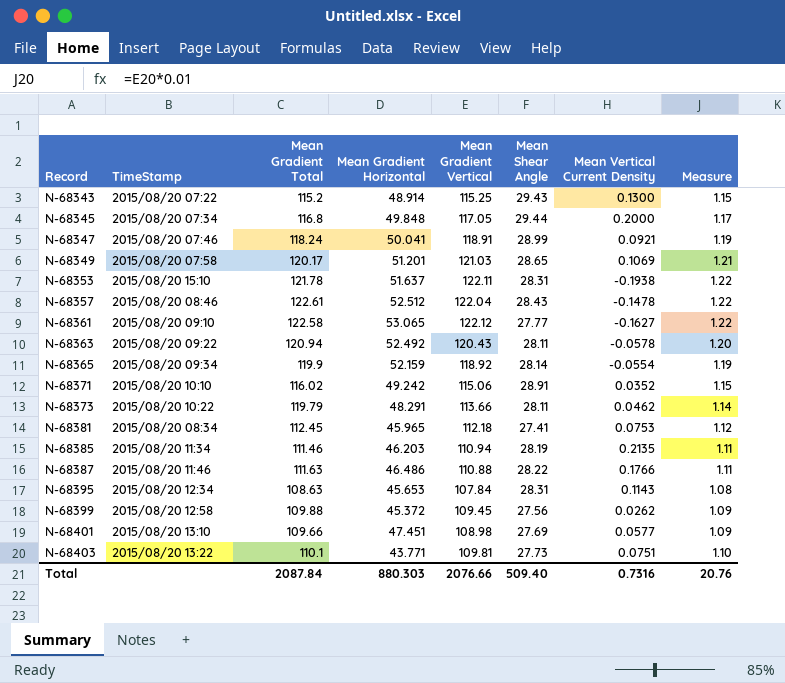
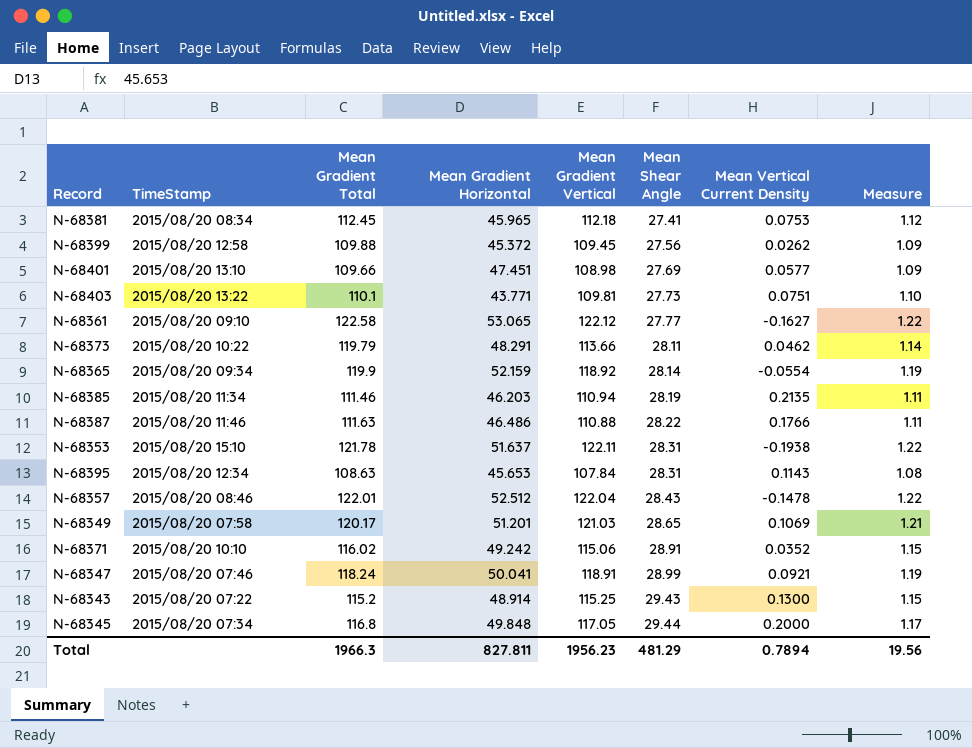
row order: Record ascending -> Mean Shear Angle ascending
row N-68363: 2015/08/20 09:22 | 120.94 | 52.492 | 120.43 | 28.11 | -0.0578 | 1.20 -> none
N-68357 | Mean Gradient Total: 122.61 -> 122.01
Total | Mean Gradient Total: 2087.84 -> 1966.3
Total | Mean Gradient Horizontal: 880.303 -> 827.811
Total | Mean Gradient Vertical: 2076.66 -> 1956.23
Total | Mean Shear Angle: 509.40 -> 481.29
Total | Mean Vertical Current Density: 0.7316 -> 0.7894
Total | Measure: 20.76 -> 19.56

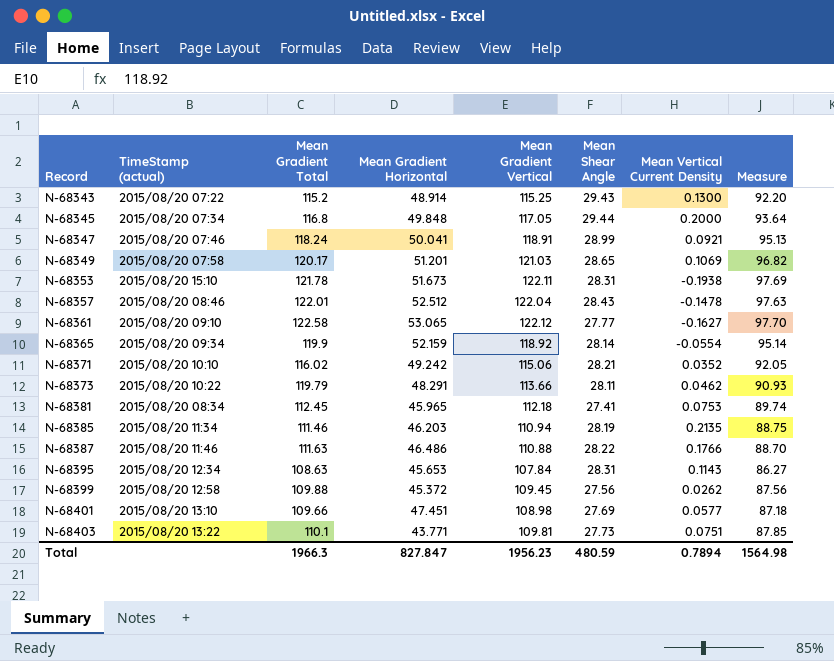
row order: Mean Shear Angle ascending -> Record ascending
column name: TimeStamp -> TimeStamp (actual)
column Measure | formula: [Mean Gradient Vertical] * 0.01 -> [Mean Gradient Vertical] * 0.8
N-68353 | Mean Gradient Horizontal: 51.637 -> 51.673
N-68371 | Mean Shear Angle: 28.91 -> 28.21
Total | Mean Gradient Horizontal: 827.811 -> 827.847
Total | Mean Shear Angle: 481.29 -> 480.59
Total | Measure: 19.56 -> 1564.98

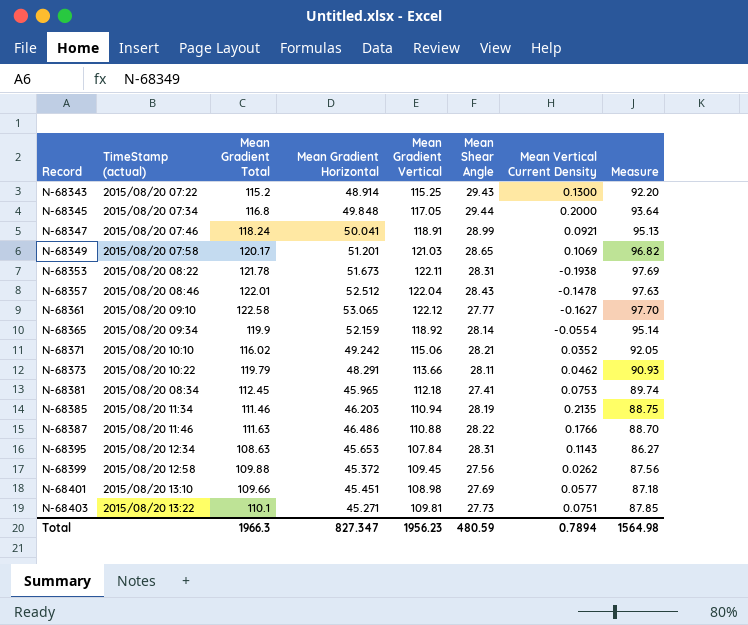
N-68353 | TimeStamp (actual): 2015/08/20 15:10 -> 2015/08/20 08:22
N-68401 | Mean Gradient Horizontal: 47.451 -> 45.451
N-68403 | Mean Gradient Horizontal: 43.771 -> 45.271
Total | Mean Gradient Horizontal: 827.847 -> 827.347

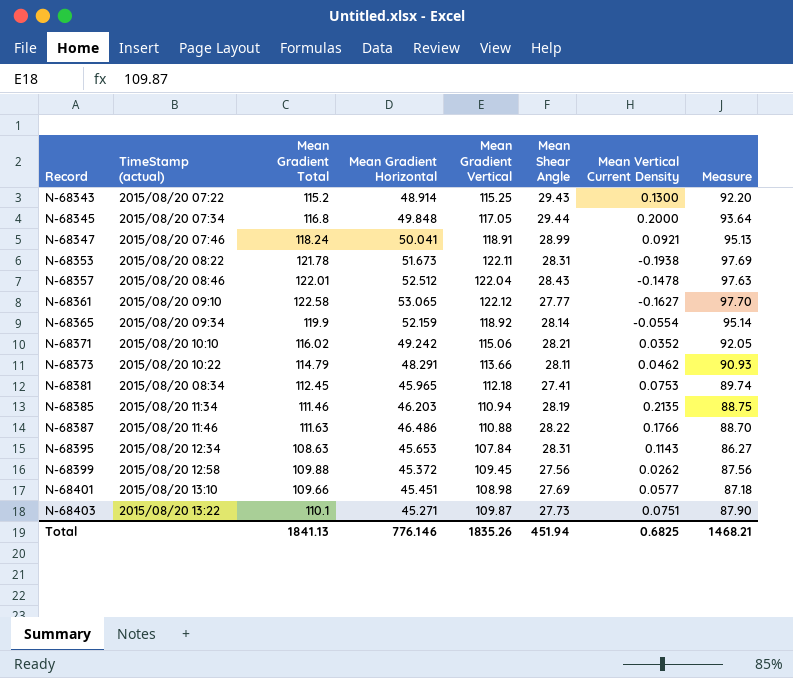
row N-68349: 2015/08/20 07:58 | 120.17 | 51.201 | 121.03 | 28.65 | 0.1069 | 96.82 -> none
N-68373 | Mean Gradient Total: 119.79 -> 114.79
N-68403 | Mean Gradient Vertical: 109.81 -> 109.87
N-68403 | Measure: 87.85 -> 87.90
Total | Mean Gradient Total: 1966.3 -> 1841.13
Total | Mean Gradient Horizontal: 827.347 -> 776.146
Total | Mean Gradient Vertical: 1956.23 -> 1835.26
Total | Mean Shear Angle: 480.59 -> 451.94
Total | Mean Vertical Current Density: 0.7894 -> 0.6825
Total | Measure: 1564.98 -> 1468.21

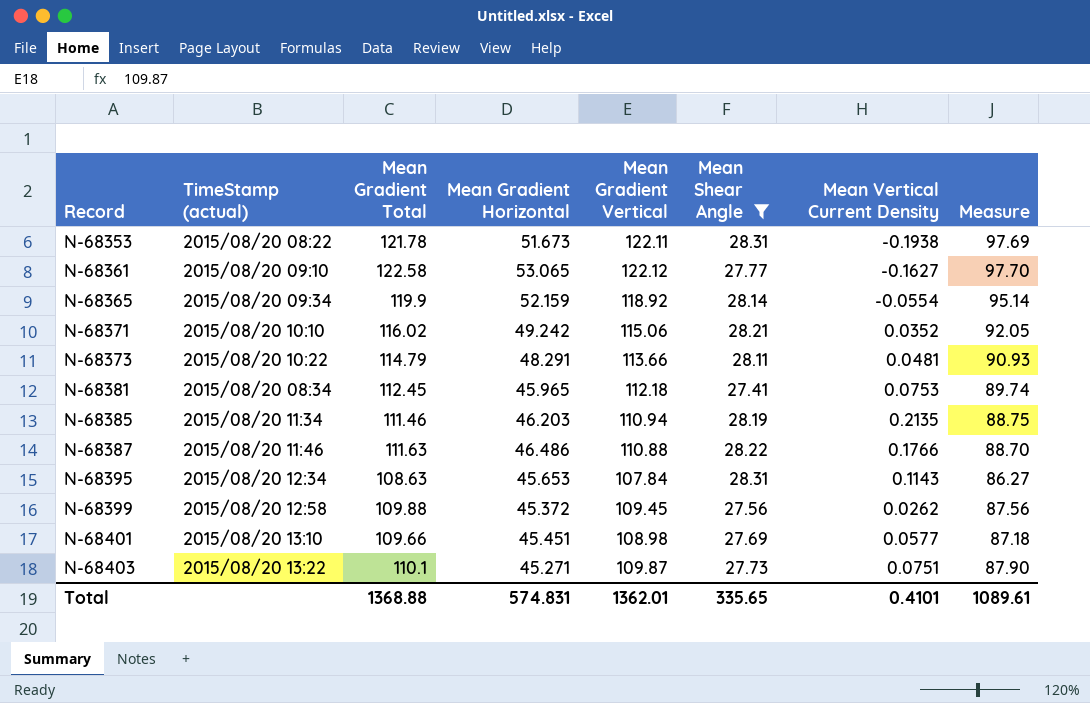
filter: none -> Mean Shear Angle <= 28.31
N-68373 | Mean Vertical Current Density: 0.0462 -> 0.0481
Total | Mean Gradient Total: 1841.13 -> 1368.88
Total | Mean Gradient Horizontal: 776.146 -> 574.831
Total | Mean Gradient Vertical: 1835.26 -> 1362.01
Total | Mean Shear Angle: 451.94 -> 335.65
Total | Mean Vertical Current Density: 0.6825 -> 0.4101
Total | Measure: 1468.21 -> 1089.61

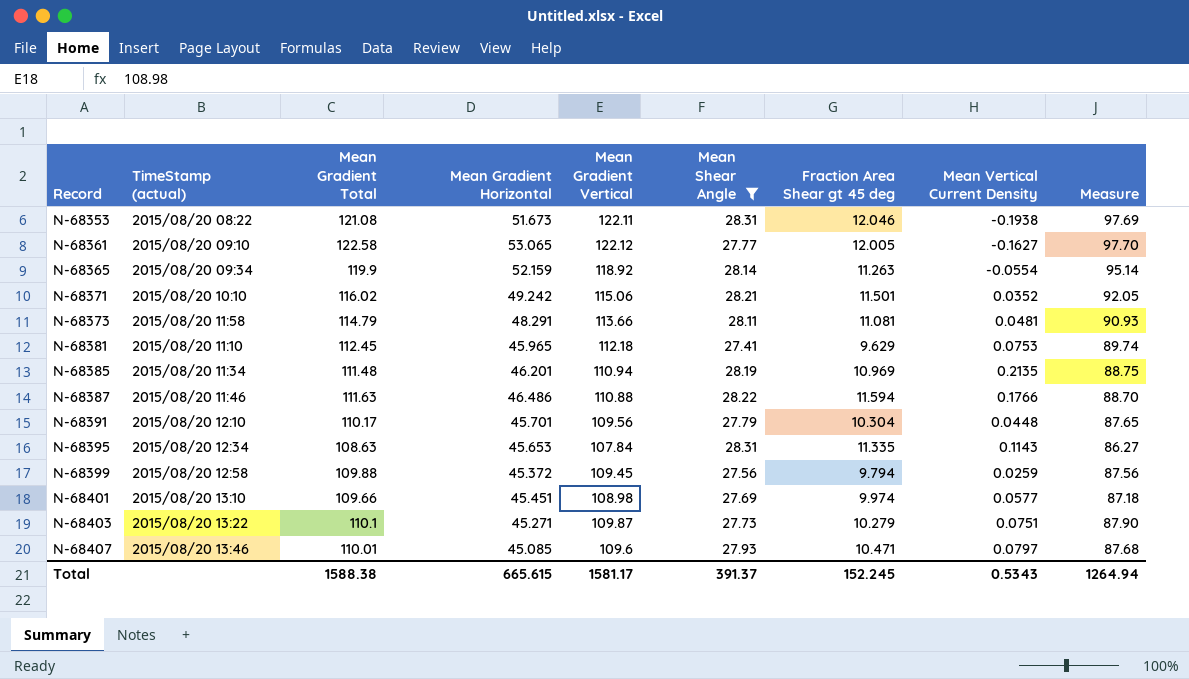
column Fraction Area Shear gt 45 deg | position: none -> 7
N-68353 | Mean Gradient Total: 121.78 -> 121.08
N-68373 | TimeStamp (actual): 2015/08/20 10:22 -> 2015/08/20 11:58
N-68381 | TimeStamp (actual): 2015/08/20 08:34 -> 2015/08/20 11:10
N-68385 | Mean Gradient Total: 111.46 -> 111.48
N-68385 | Mean Gradient Horizontal: 46.203 -> 46.201
row N-68391: none -> 2015/08/20 12:10 | 110.17 | 45.701 | 109.56 | 27.79 | 10.304 | 0.0448 | 87.65
N-68399 | Mean Vertical Current Density: 0.0262 -> 0.0259
row N-68407: none -> 2015/08/20 13:46 | 110.01 | 45.085 | 109.6 | 27.93 | 10.471 | 0.0797 | 87.68
Total | Mean Gradient Total: 1368.88 -> 1588.38
Total | Mean Gradient Horizontal: 574.831 -> 665.615
Total | Mean Gradient Vertical: 1362.01 -> 1581.17
Total | Mean Shear Angle: 335.65 -> 391.37
Total | Mean Vertical Current Density: 0.4101 -> 0.5343
Total | Measure: 1089.61 -> 1264.94

